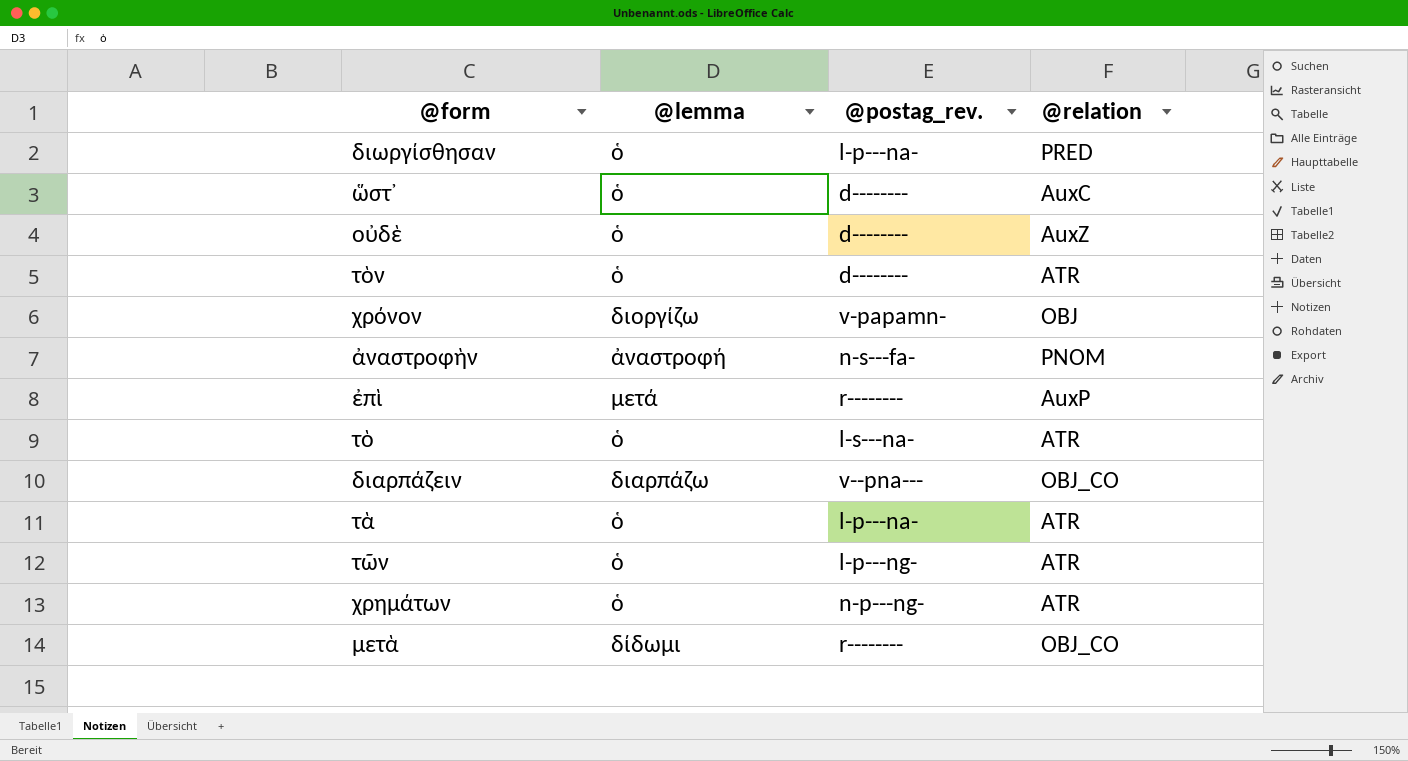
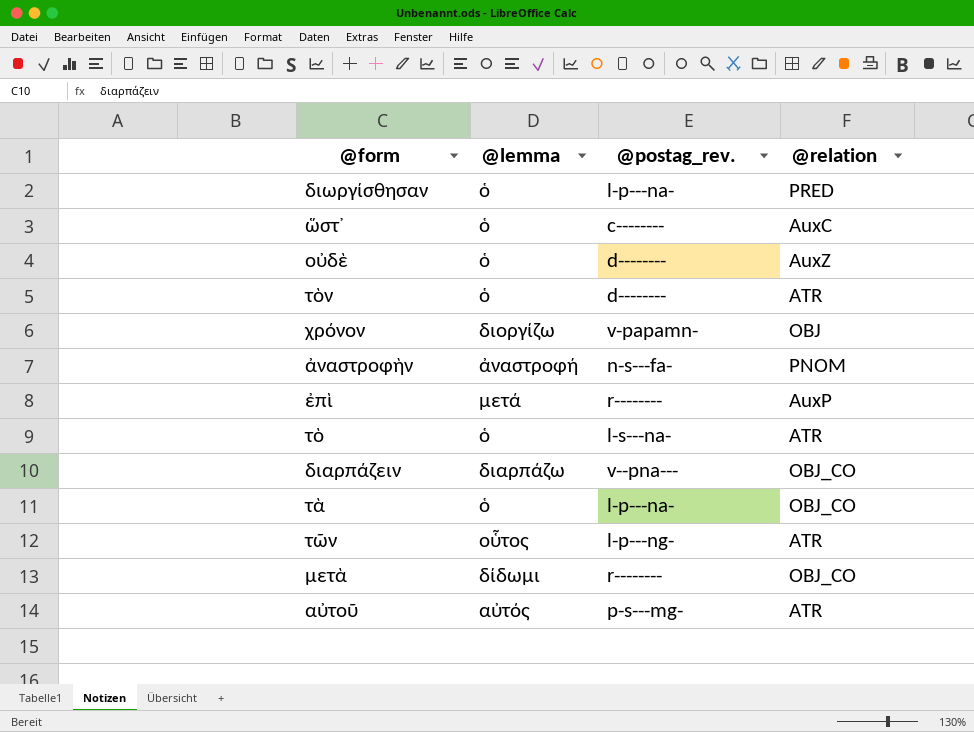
row χρημάτων: ὁ | n-p---ng- | ATR -> none
ὥστ᾽ | @postag_rev.: d-------- -> c--------
τὰ | @relation: ATR -> OBJ_CO
τῶν | @lemma: ὁ -> οὗτος
row αὐτοῦ: none -> αὐτός | p-s---mg- | ATR

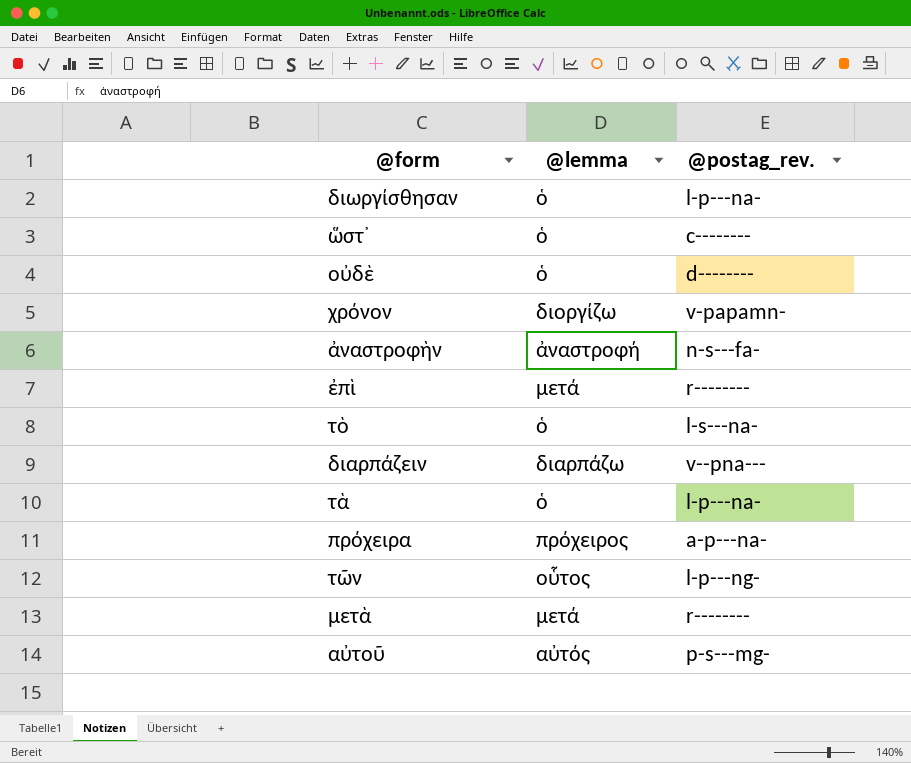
column @relation | position: 4 -> none
row τὸν: ὁ | d-------- | ATR -> none
row πρόχειρα: none -> πρόχειρος | a-p---na-
μετὰ | @lemma: δίδωμι -> μετά

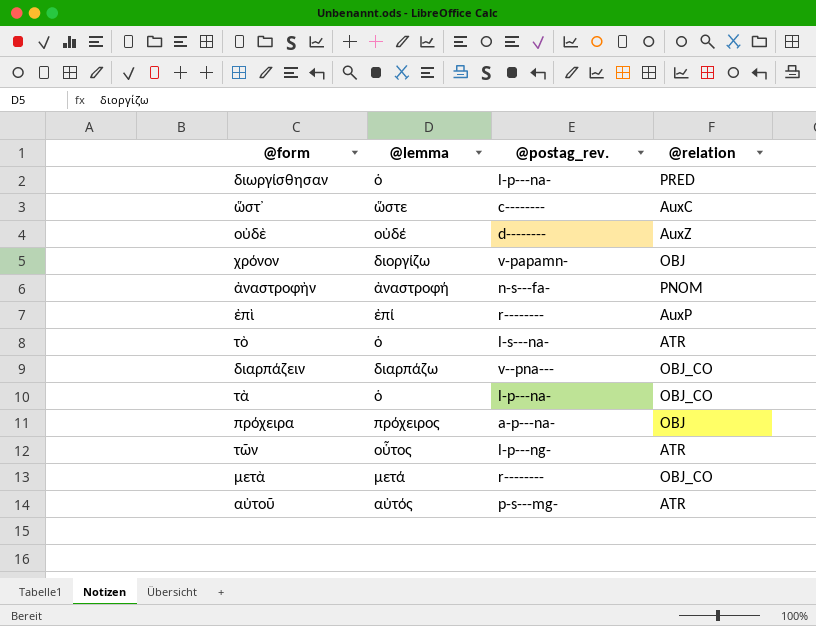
column @relation | position: none -> 4
ὥστ᾽ | @lemma: ὁ -> ὥστε
οὐδὲ | @lemma: ὁ -> οὐδέ
ἐπὶ | @lemma: μετά -> ἐπί

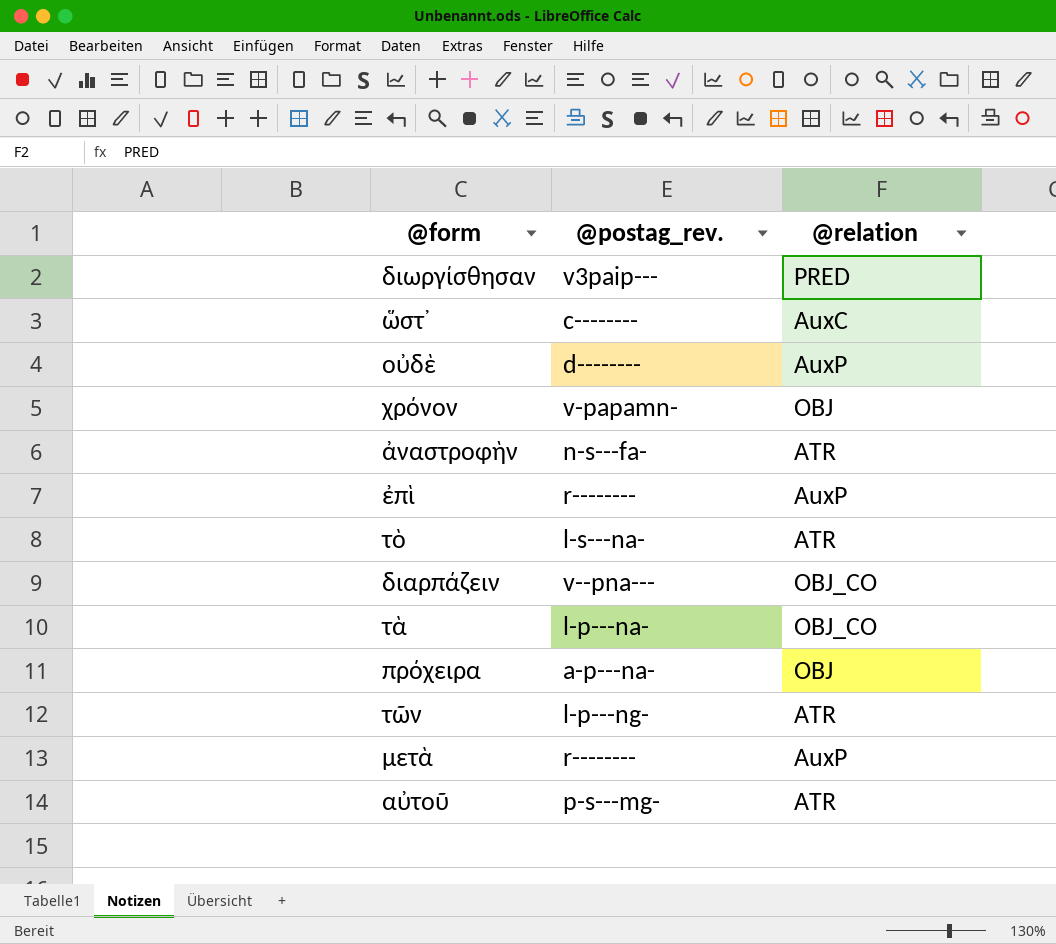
column @lemma | position: 2 -> none
διωργίσθησαν | @postag_rev.: l-p---na- -> v3paip---
οὐδὲ | @relation: AuxZ -> AuxP
ἀναστροφὴν | @relation: PNOM -> ATR
μετὰ | @relation: OBJ_CO -> AuxP

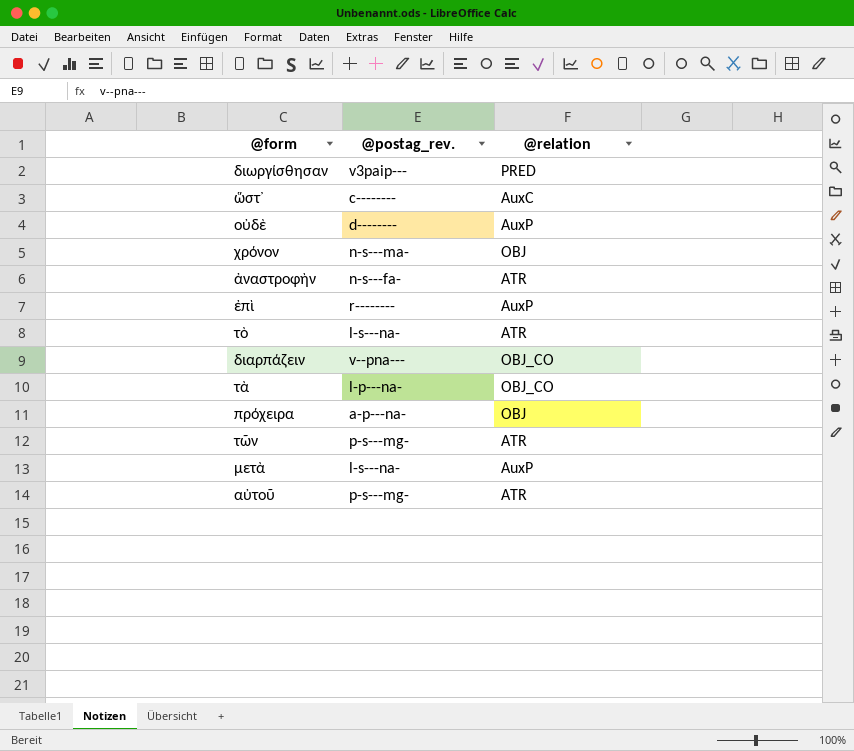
χρόνον | @postag_rev.: v-papamn- -> n-s---ma-
τῶν | @postag_rev.: l-p---ng- -> p-s---mg-
μετὰ | @postag_rev.: r-------- -> l-s---na-

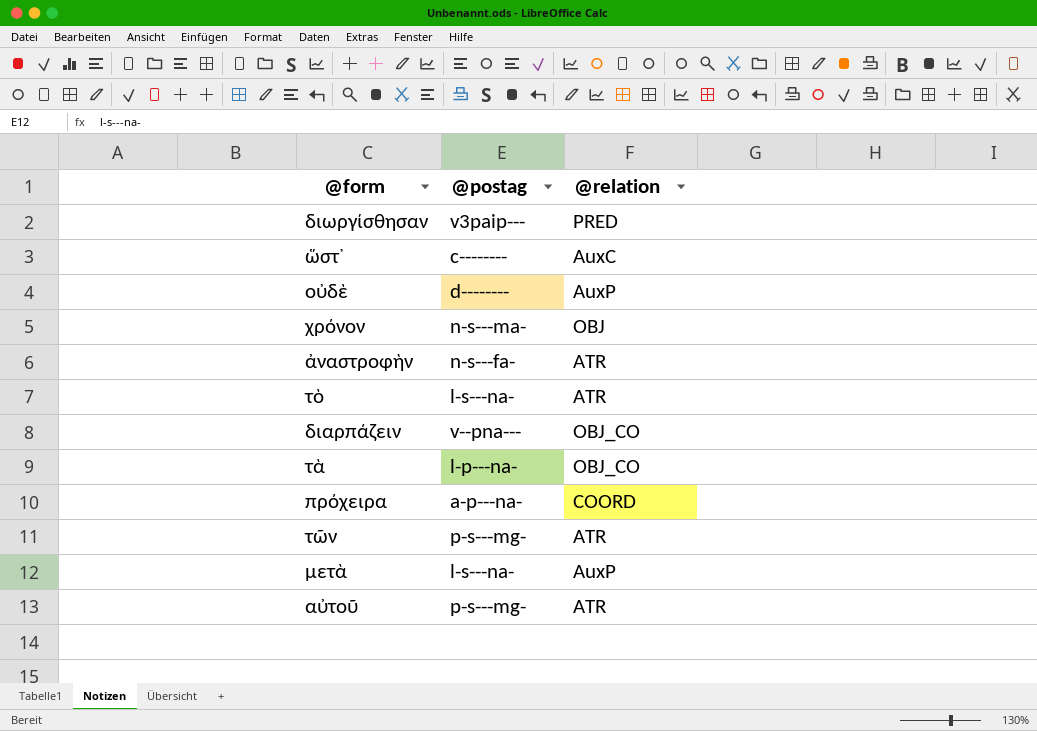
column name: @postag_rev. -> @postag
row ἐπὶ: r-------- | AuxP -> none
πρόχειρα | @relation: OBJ -> COORD

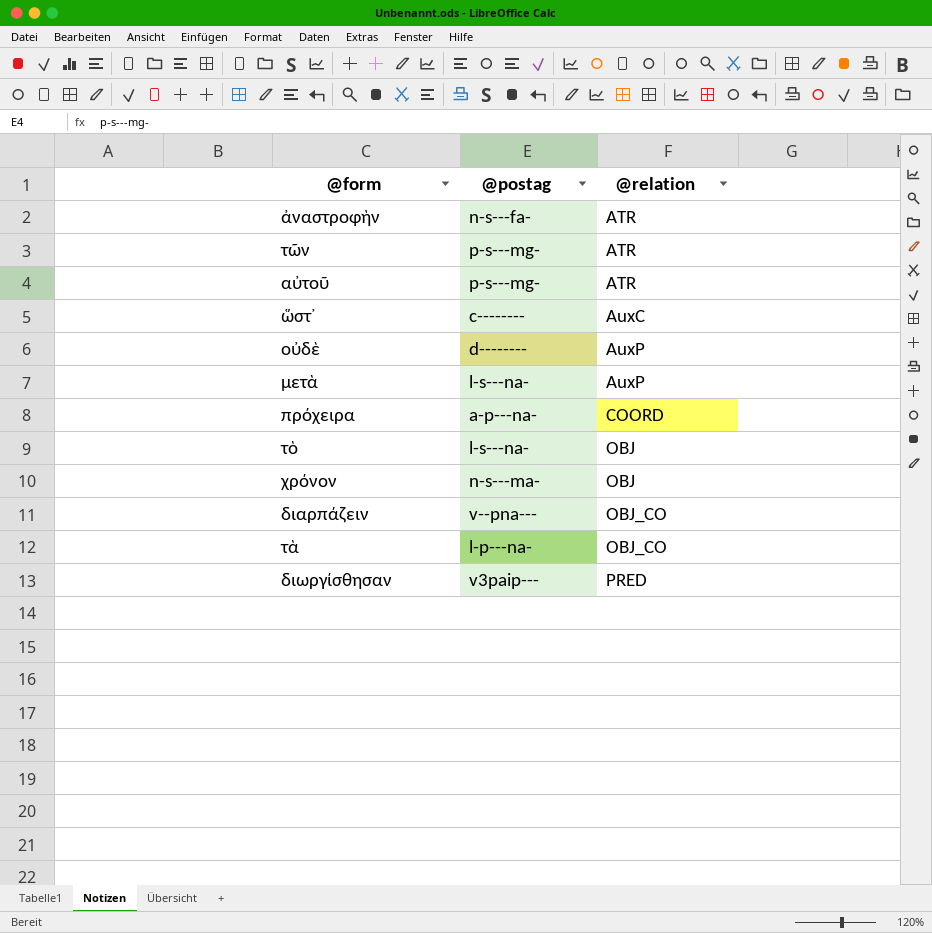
row order: none -> @relation ascending
τὸ | @relation: ATR -> OBJ

